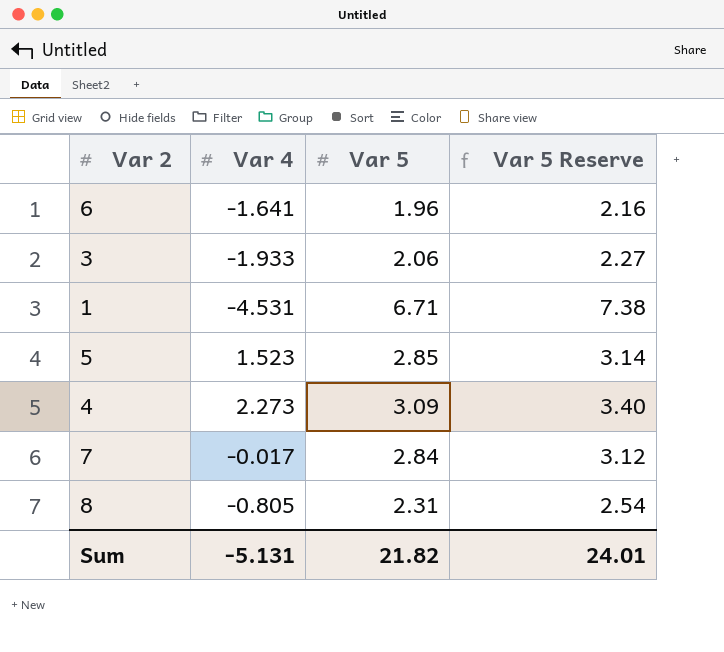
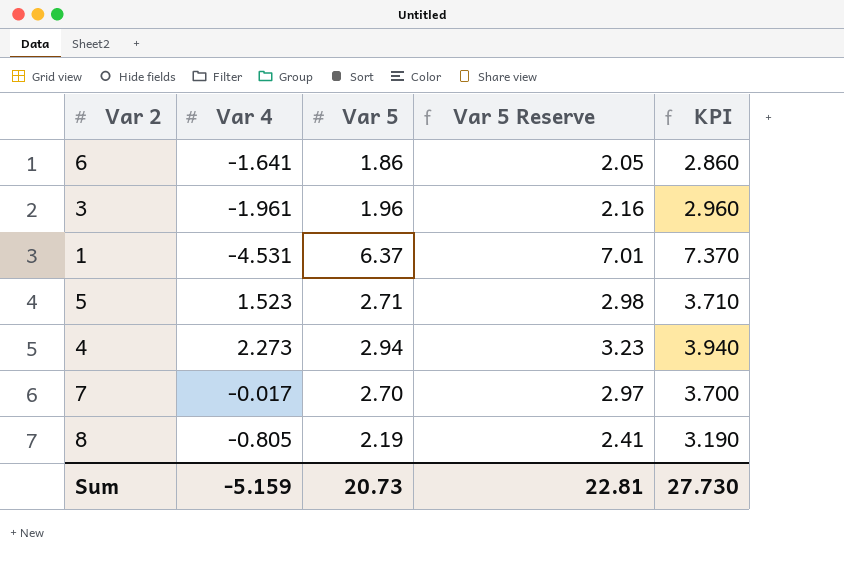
column KPI | formula: none -> [Var 5] + 1
6 | Var 5: 1.96 -> 1.86
6 | Var 5 Reserve: 2.16 -> 2.05
3 | Var 4: -1.933 -> -1.961
3 | Var 5: 2.06 -> 1.96
3 | Var 5 Reserve: 2.27 -> 2.16
1 | Var 5: 6.71 -> 6.37
1 | Var 5 Reserve: 7.38 -> 7.01
5 | Var 5: 2.85 -> 2.71
5 | Var 5 Reserve: 3.14 -> 2.98
4 | Var 5: 3.09 -> 2.94
4 | Var 5 Reserve: 3.40 -> 3.23
7 | Var 5: 2.84 -> 2.70
7 | Var 5 Reserve: 3.12 -> 2.97
8 | Var 5: 2.31 -> 2.19
8 | Var 5 Reserve: 2.54 -> 2.41
Sum | Var 4: -5.131 -> -5.159
Sum | Var 5: 21.82 -> 20.73
Sum | Var 5 Reserve: 24.01 -> 22.81

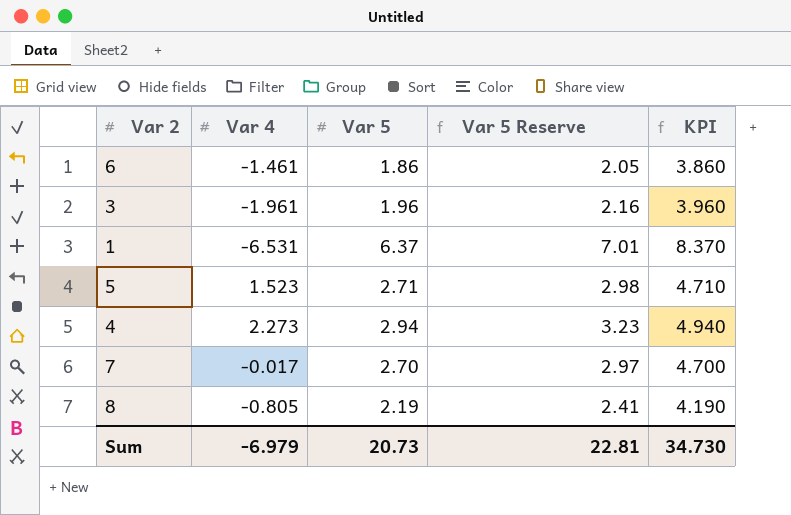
column KPI | formula: [Var 5] + 1 -> [Var 5] + 2
6 | Var 4: -1.641 -> -1.461
1 | Var 4: -4.531 -> -6.531
Sum | Var 4: -5.159 -> -6.979
Sum | KPI: 27.730 -> 34.730

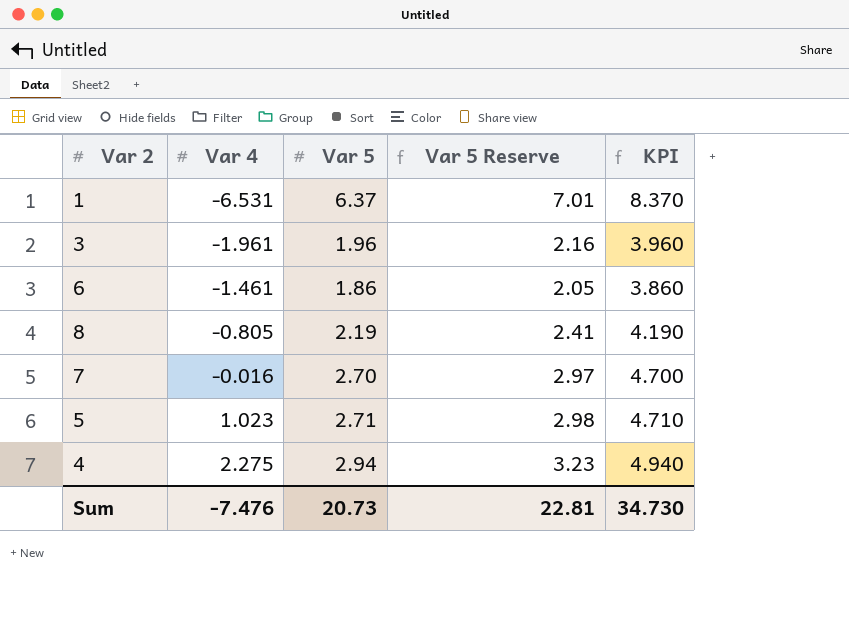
row order: none -> Var 4 ascending
7 | Var 4: -0.017 -> -0.016
5 | Var 4: 1.523 -> 1.023
4 | Var 4: 2.273 -> 2.275
Sum | Var 4: -6.979 -> -7.476

